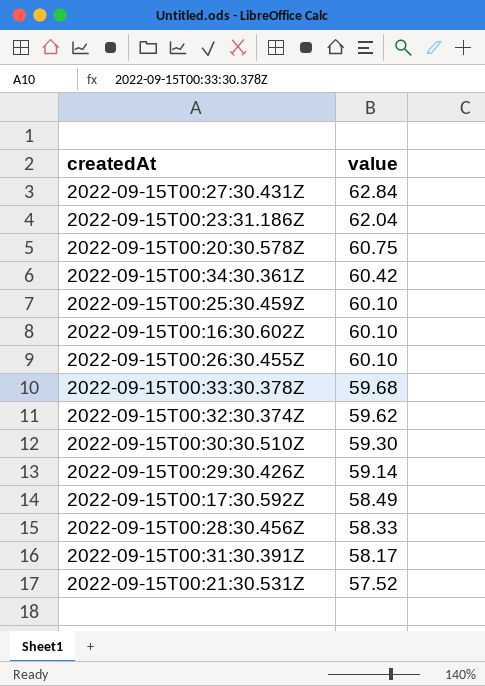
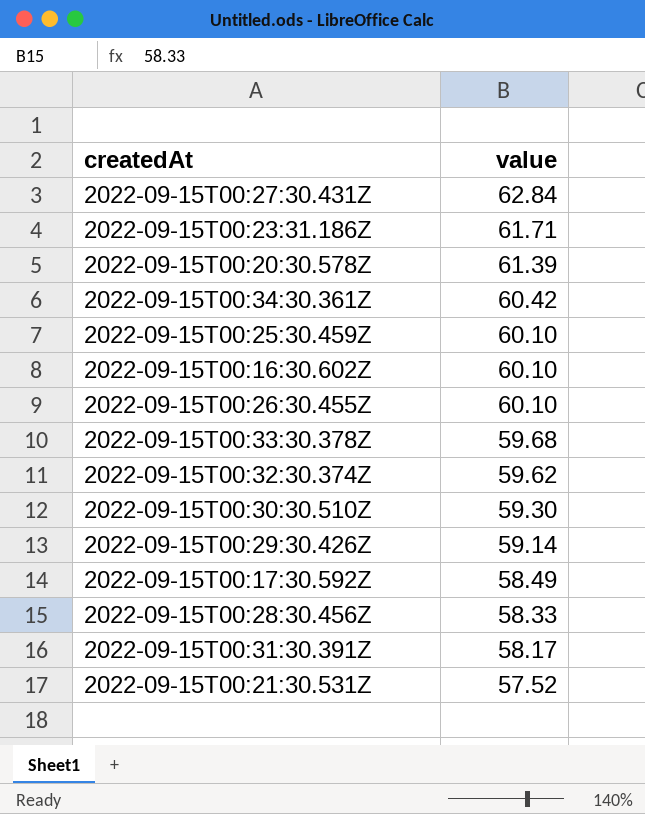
2022-09-15T00:23:31.186Z | value: 62.04 -> 61.71
2022-09-15T00:20:30.578Z | value: 60.75 -> 61.39

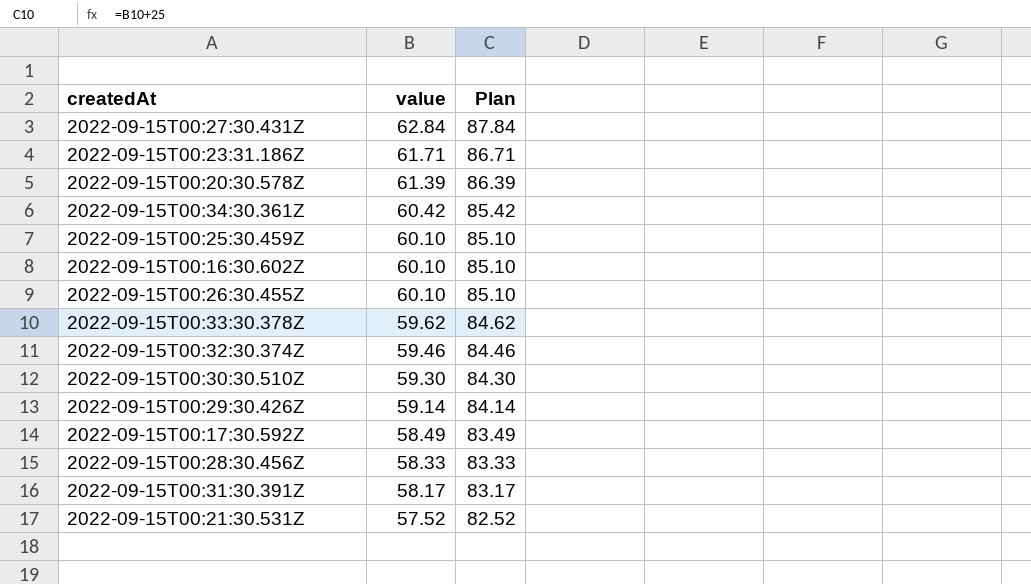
column Plan | formula: none -> [value] + 25
2022-09-15T00:33:30.378Z | value: 59.68 -> 59.62
2022-09-15T00:32:30.374Z | value: 59.62 -> 59.46

